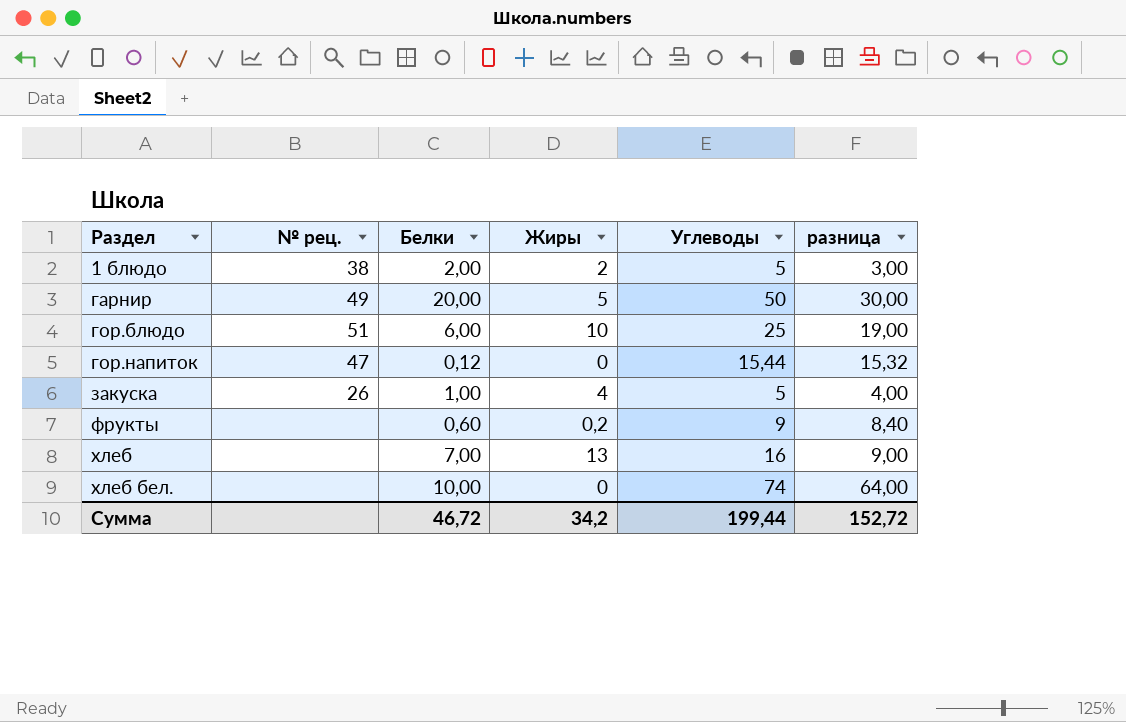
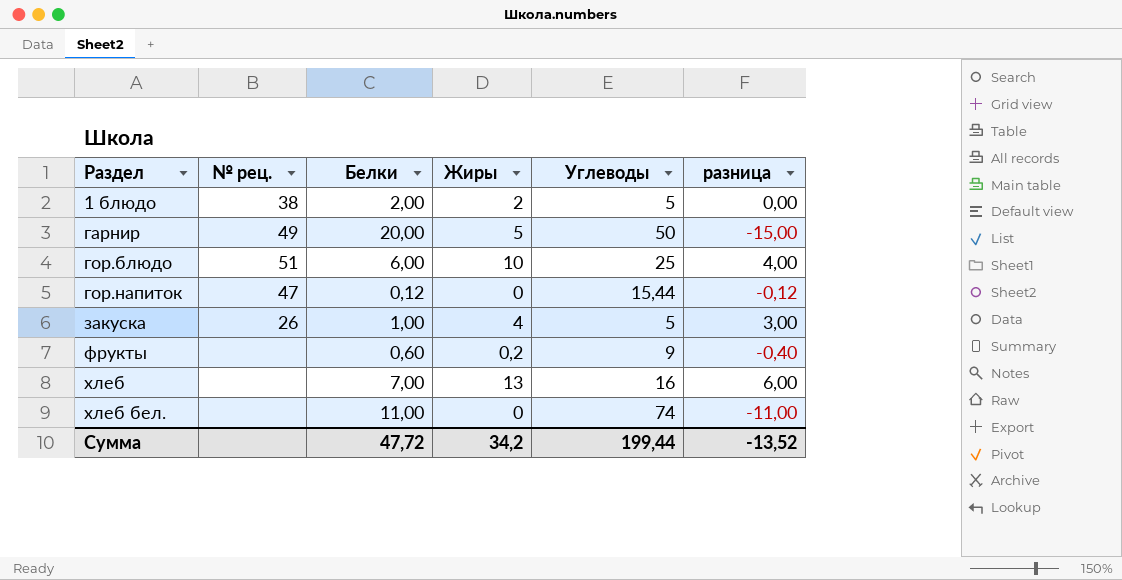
column разница | formula: [Углеводы] - [Белки] -> [Жиры] - [Белки]
хлеб бел. | Белки: 10,00 -> 11,00
Сумма | Белки: 46,72 -> 47,72
Сумма | разница: 152,72 -> -13,52

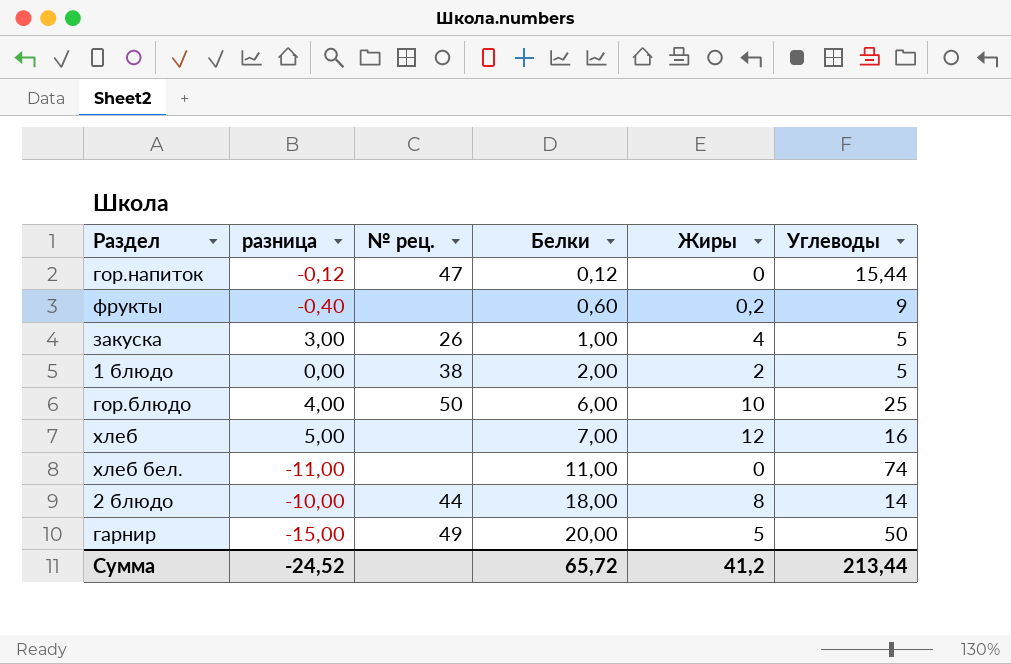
row order: Раздел ascending -> Белки ascending
column разница | position: 6 -> 2
гор.блюдо | № рец.: 51 -> 50
хлеб | разница: 6,00 -> 5,00
хлеб | Жиры: 13 -> 12
row 2 блюдо: none -> -10,00 | 44 | 18,00 | 8 | 14
Сумма | разница: -13,52 -> -24,52
Сумма | Белки: 47,72 -> 65,72
Сумма | Жиры: 34,2 -> 41,2
Сумма | Углеводы: 199,44 -> 213,44

